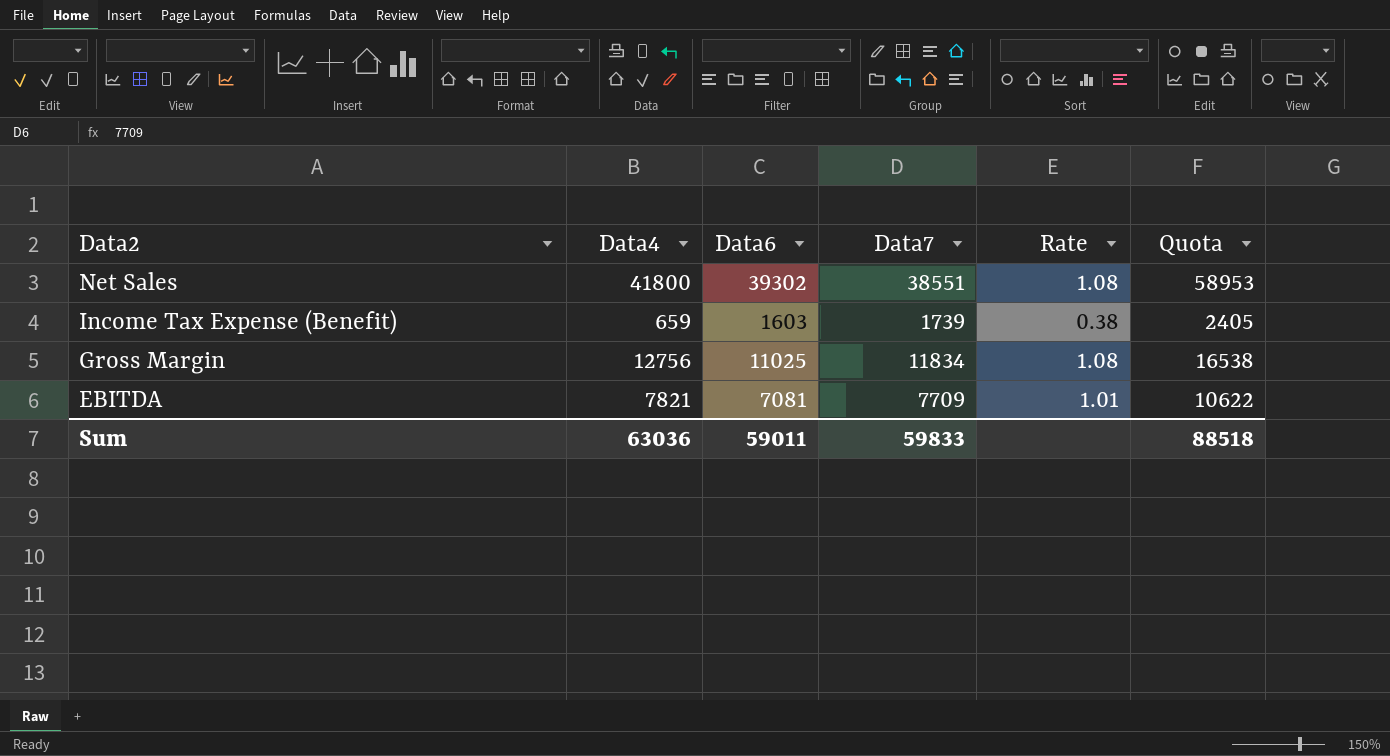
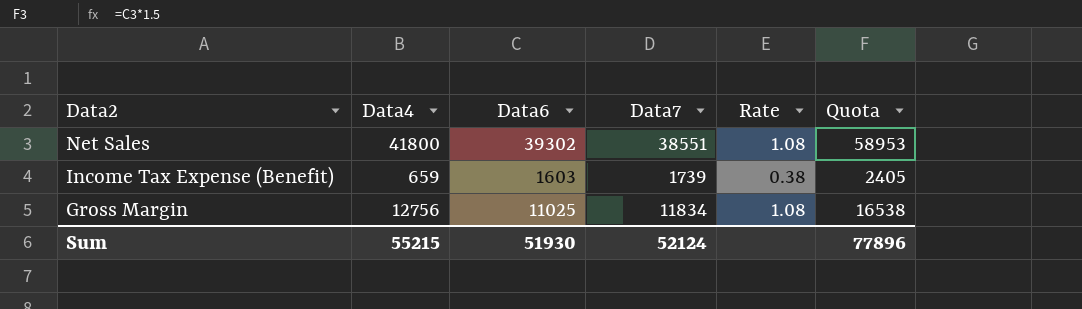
row EBITDA: 7821 | 7081 | 7709 | 1.01 | 10622 -> none
Sum | Data4: 63036 -> 55215
Sum | Data6: 59011 -> 51930
Sum | Data7: 59833 -> 52124
Sum | Quota: 88518 -> 77896

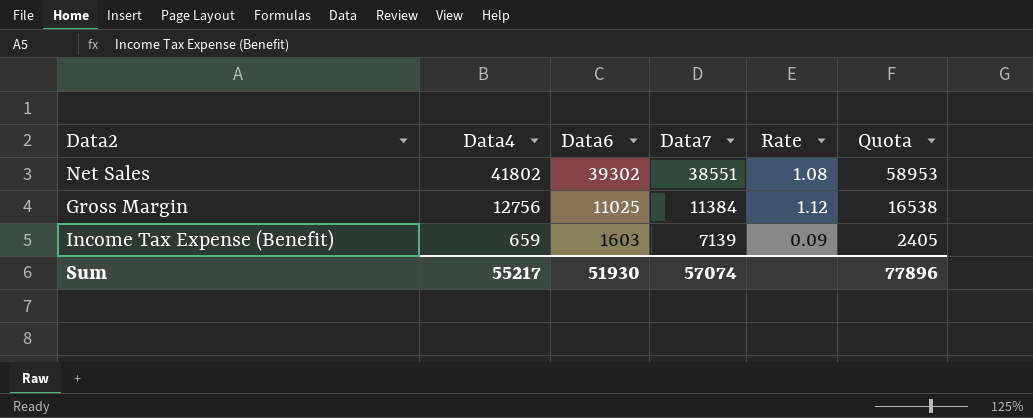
row order: Data2 descending -> Data4 descending
Net Sales | Data4: 41800 -> 41802
Gross Margin | Data7: 11834 -> 11384
Gross Margin | Rate: 1.08 -> 1.12
Income Tax Expense (Benefit) | Data7: 1739 -> 7139
Income Tax Expense (Benefit) | Rate: 0.38 -> 0.09
Sum | Data4: 55215 -> 55217
Sum | Data7: 52124 -> 57074

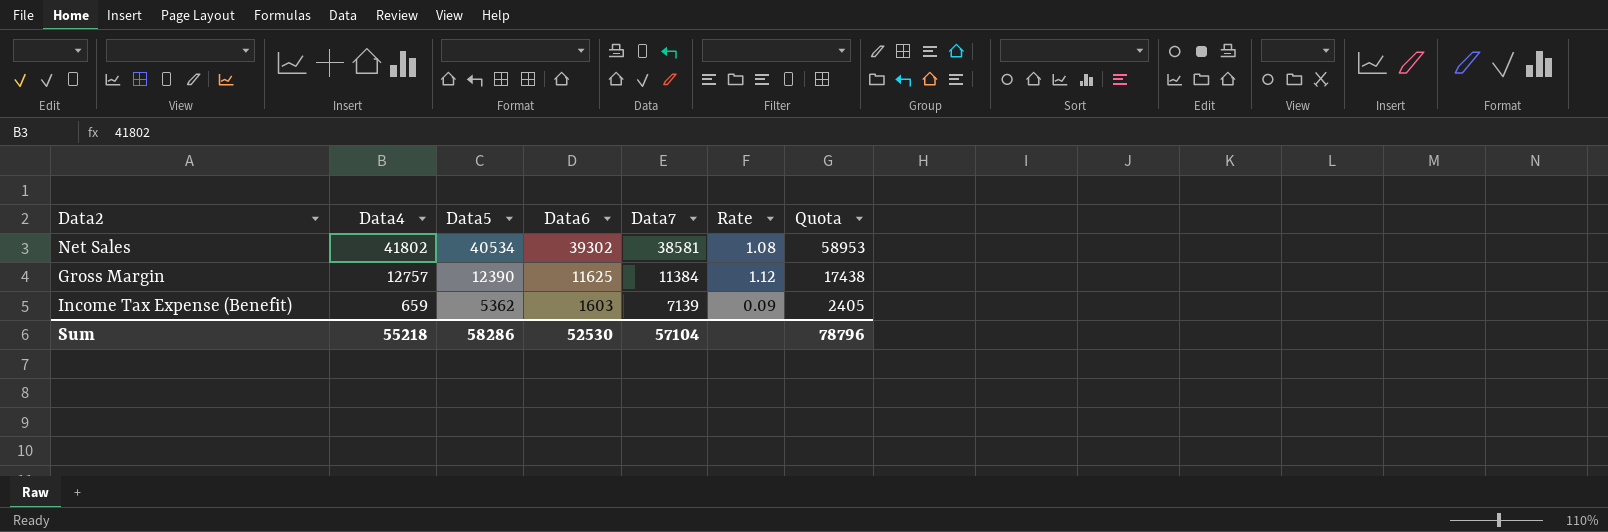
column Data5 | position: none -> 3
Net Sales | Data7: 38551 -> 38581
Gross Margin | Data4: 12756 -> 12757
Gross Margin | Data6: 11025 -> 11625
Gross Margin | Quota: 16538 -> 17438
Sum | Data4: 55217 -> 55218
Sum | Data6: 51930 -> 52530
Sum | Data7: 57074 -> 57104
Sum | Quota: 77896 -> 78796

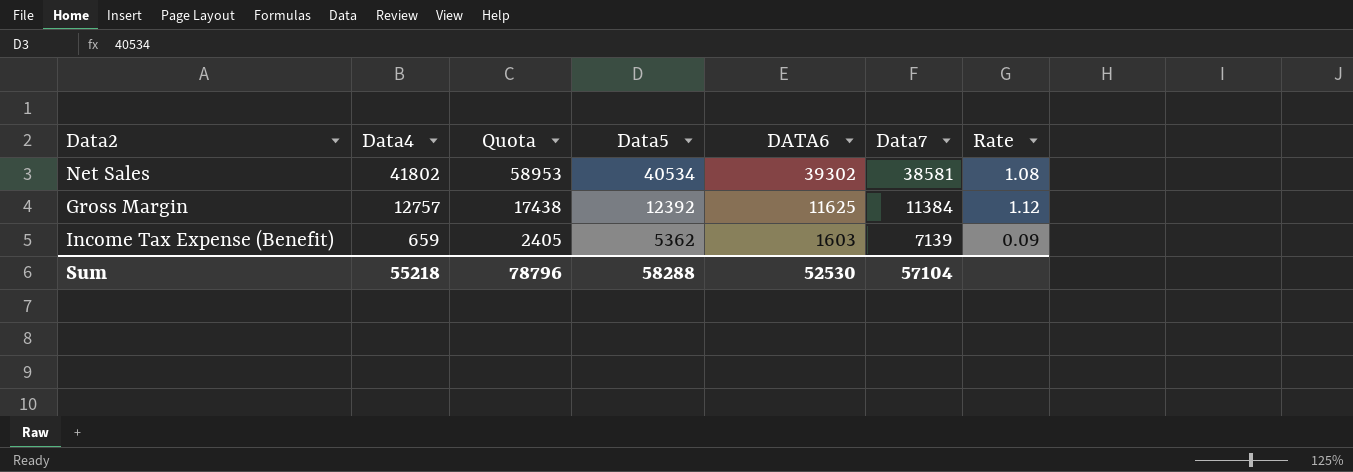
column Quota | position: 7 -> 3
column name: Data6 -> DATA6
Gross Margin | Data5: 12390 -> 12392
Sum | Data5: 58286 -> 58288

